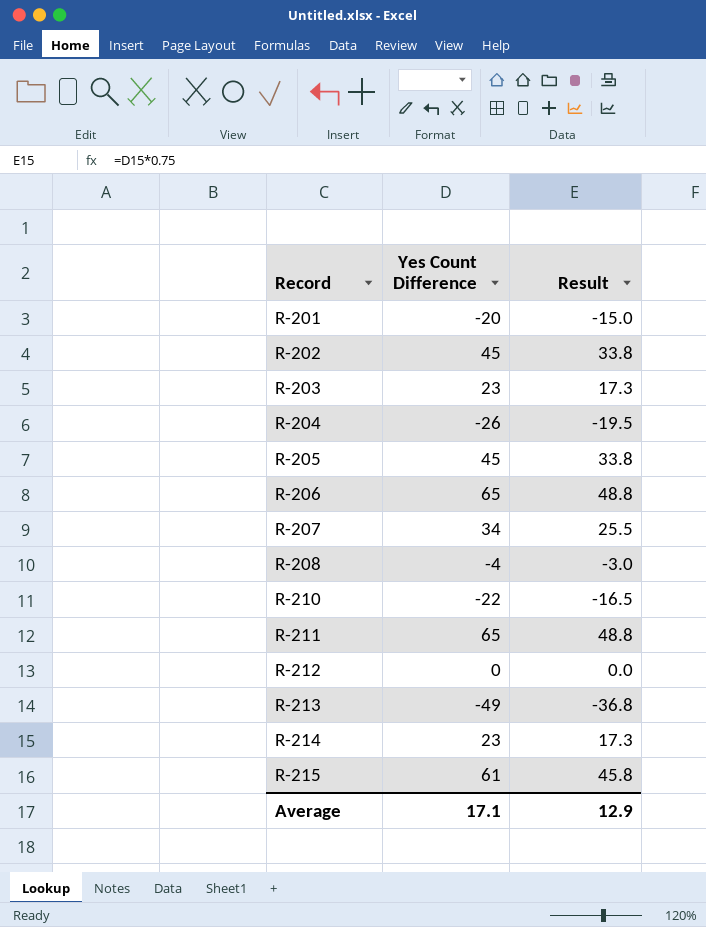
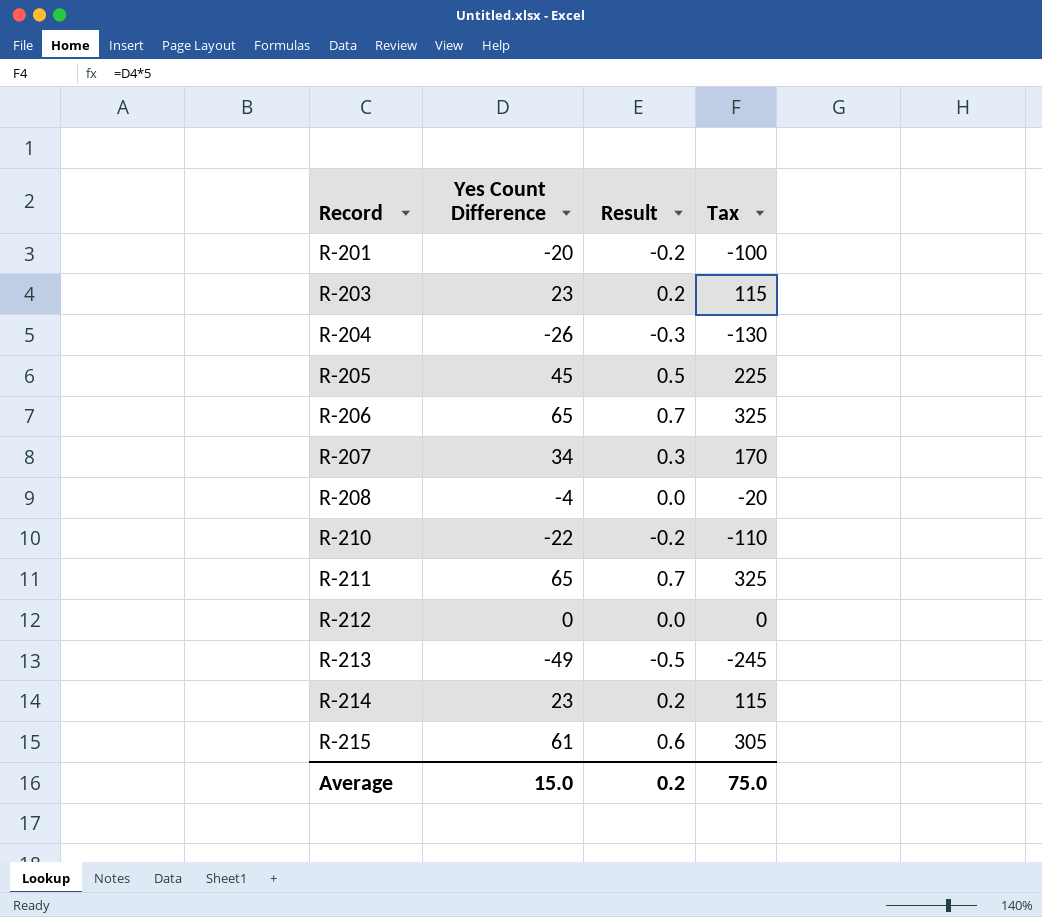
column Result | formula: [Yes Count Difference] * 0.75 -> [Yes Count Difference] * 0.01
column Tax | formula: none -> [Yes Count Difference] * 5
row R-202: 45 | 33.8 -> none
Average | Yes Count Difference: 17.1 -> 15.0
Average | Result: 12.9 -> 0.2

